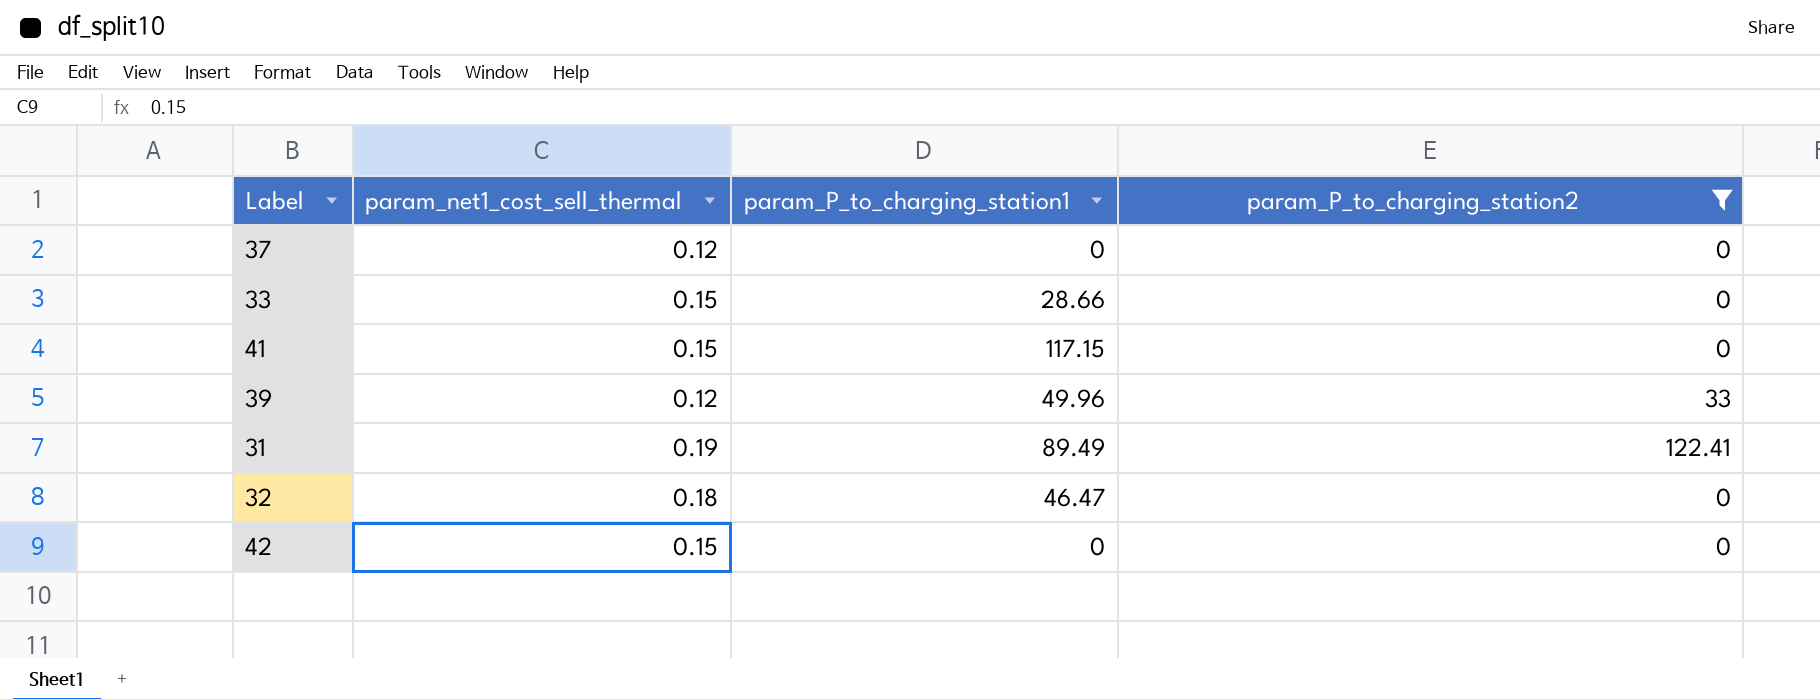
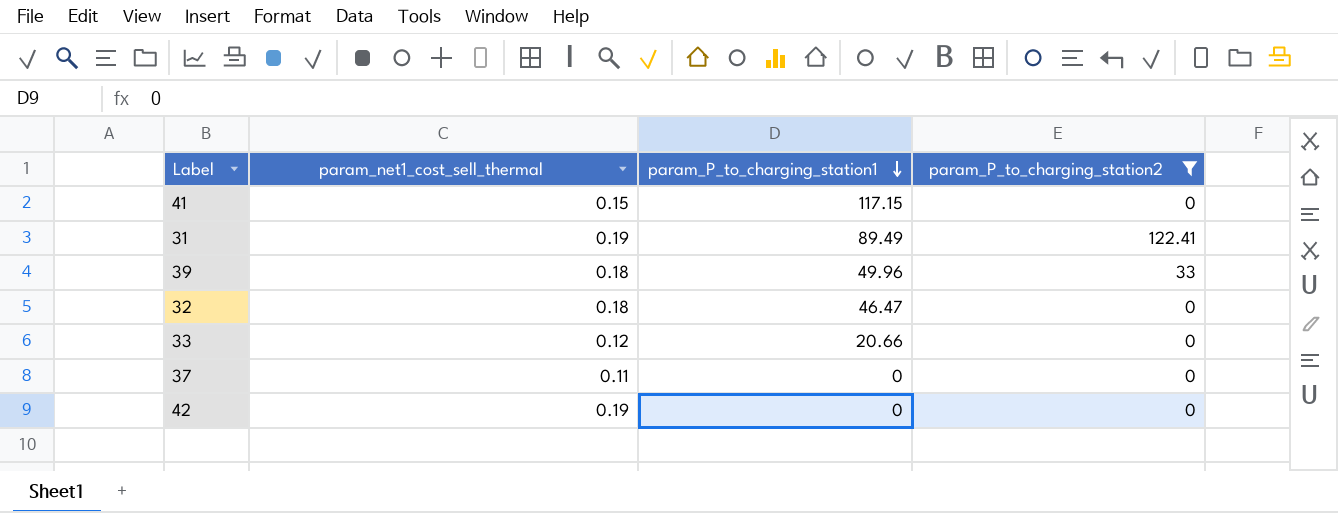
row order: none -> param_P_to_charging_station1 descending
39 | param_net1_cost_sell_thermal: 0.12 -> 0.18
33 | param_net1_cost_sell_thermal: 0.15 -> 0.12
33 | param_P_to_charging_station1: 28.66 -> 20.66
37 | param_net1_cost_sell_thermal: 0.12 -> 0.11
42 | param_net1_cost_sell_thermal: 0.15 -> 0.19

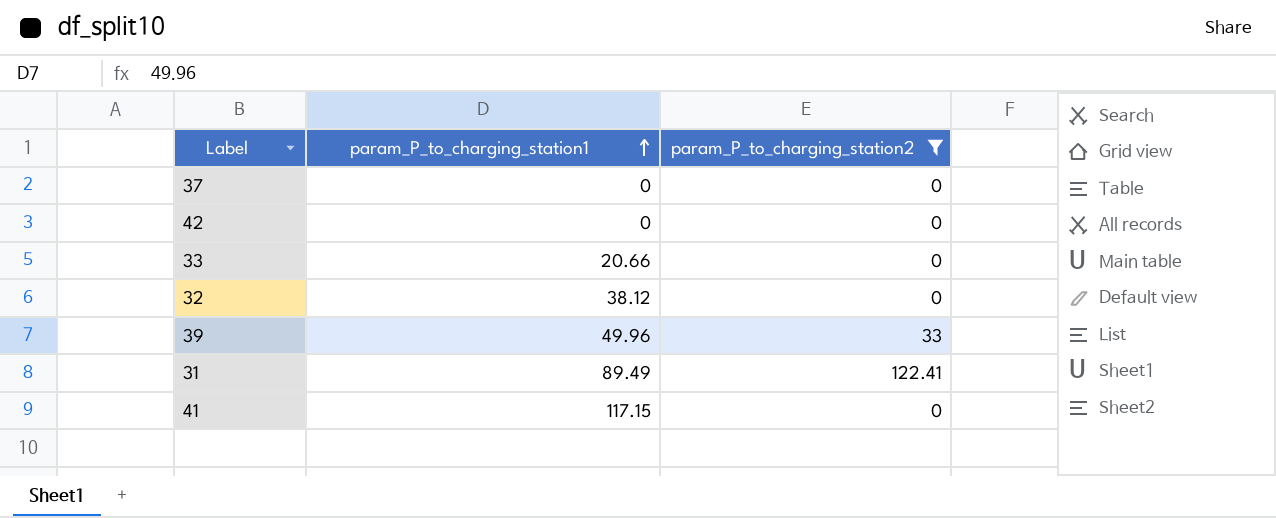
row order: param_P_to_charging_station1 descending -> param_P_to_charging_station1 ascending
column param_net1_cost_sell_thermal | position: 2 -> none
32 | param_P_to_charging_station1: 46.47 -> 38.12

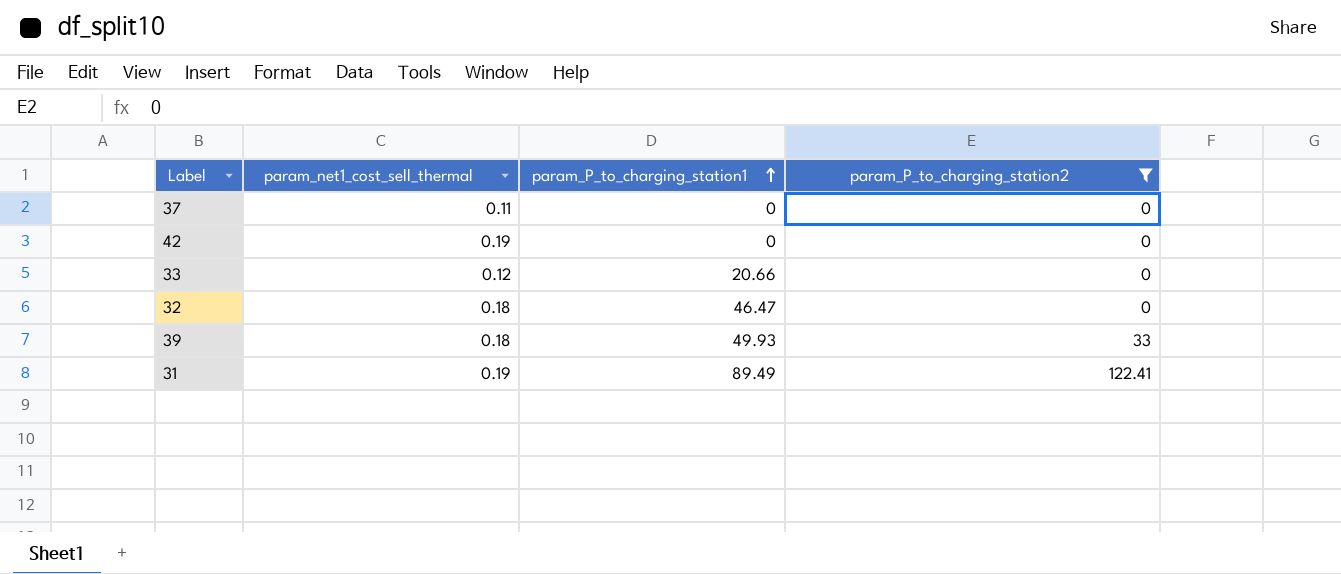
column param_net1_cost_sell_thermal | position: none -> 2
row 41: 117.15 | 0 -> none
32 | param_P_to_charging_station1: 38.12 -> 46.47
39 | param_P_to_charging_station1: 49.96 -> 49.93

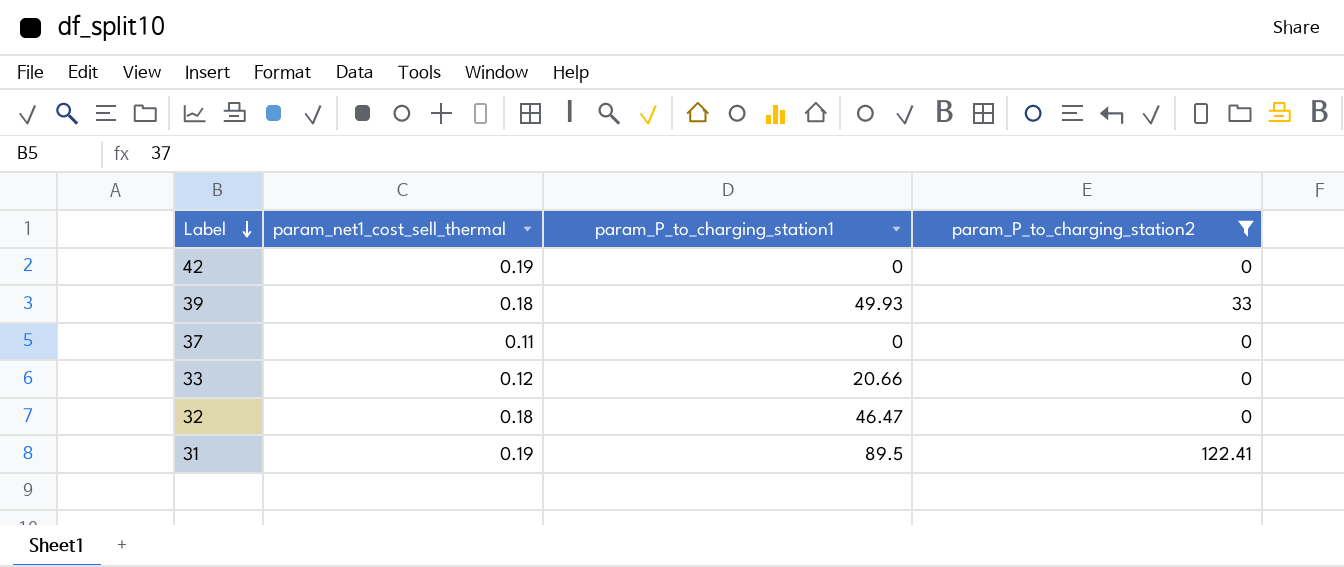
row order: param_P_to_charging_station1 ascending -> Label descending
31 | param_P_to_charging_station1: 89.49 -> 89.5

